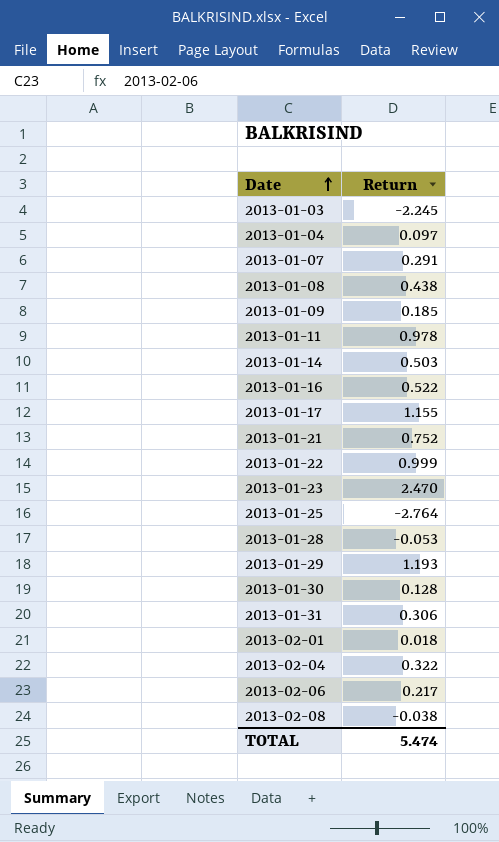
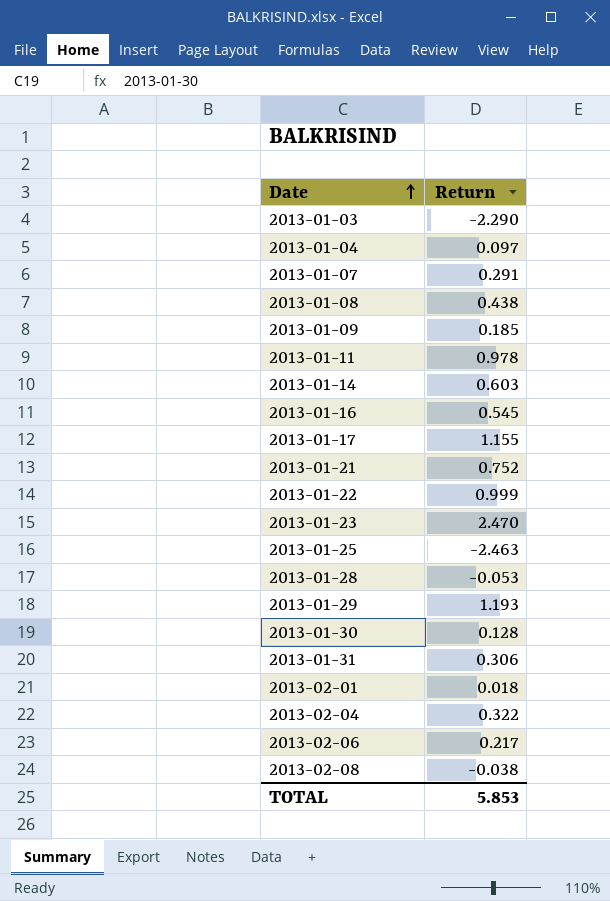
2013-01-03 | Return: -2.245 -> -2.290
2013-01-14 | Return: 0.503 -> 0.603
2013-01-16 | Return: 0.522 -> 0.545
2013-01-25 | Return: -2.764 -> -2.463
TOTAL | Return: 5.474 -> 5.853

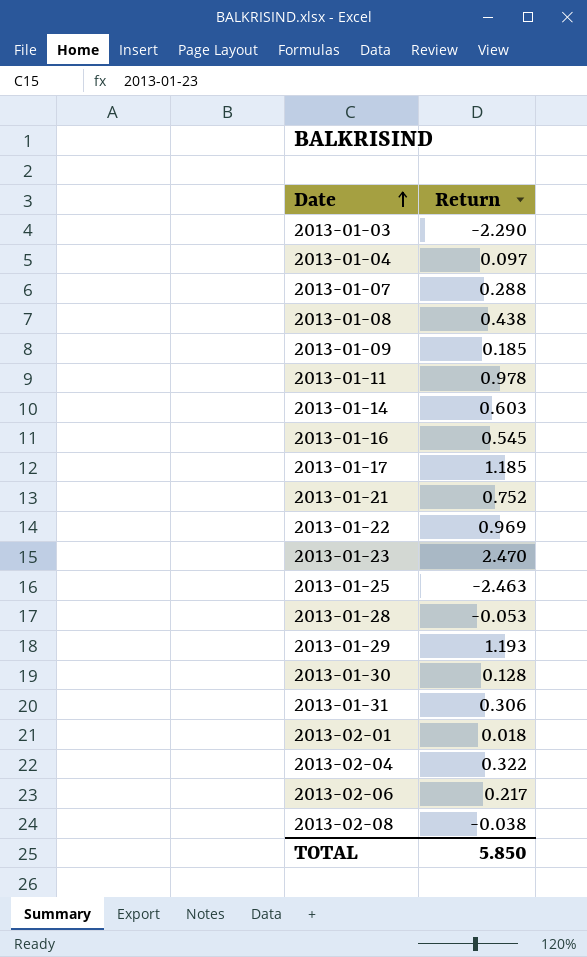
2013-01-07 | Return: 0.291 -> 0.288
2013-01-17 | Return: 1.155 -> 1.185
2013-01-22 | Return: 0.999 -> 0.969
TOTAL | Return: 5.853 -> 5.850

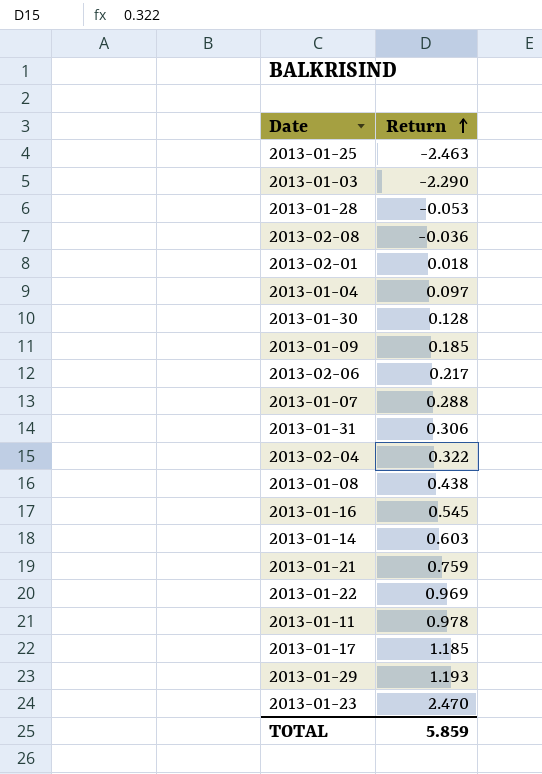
row order: Date ascending -> Return ascending
2013-02-08 | Return: -0.038 -> -0.036
2013-01-21 | Return: 0.752 -> 0.759
TOTAL | Return: 5.850 -> 5.859

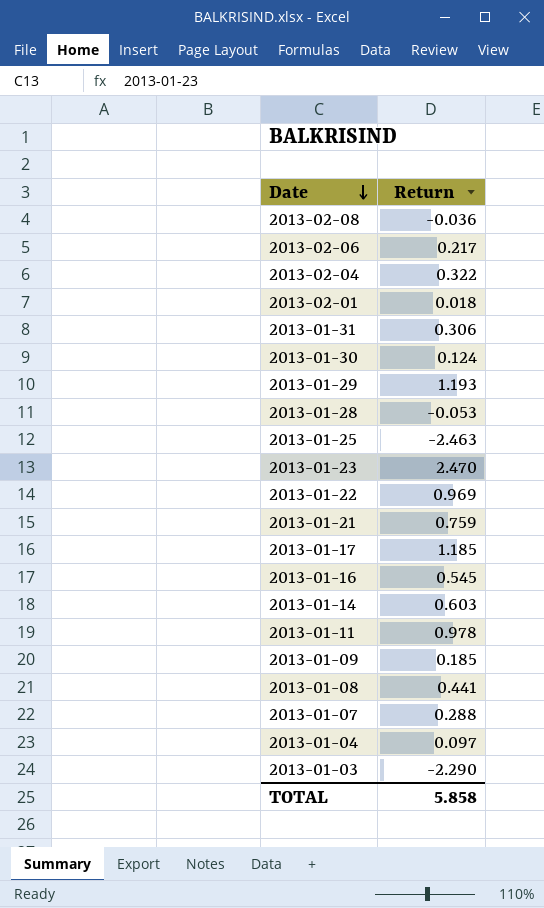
row order: Return ascending -> Date descending
2013-01-30 | Return: 0.128 -> 0.124
2013-01-08 | Return: 0.438 -> 0.441
TOTAL | Return: 5.859 -> 5.858

